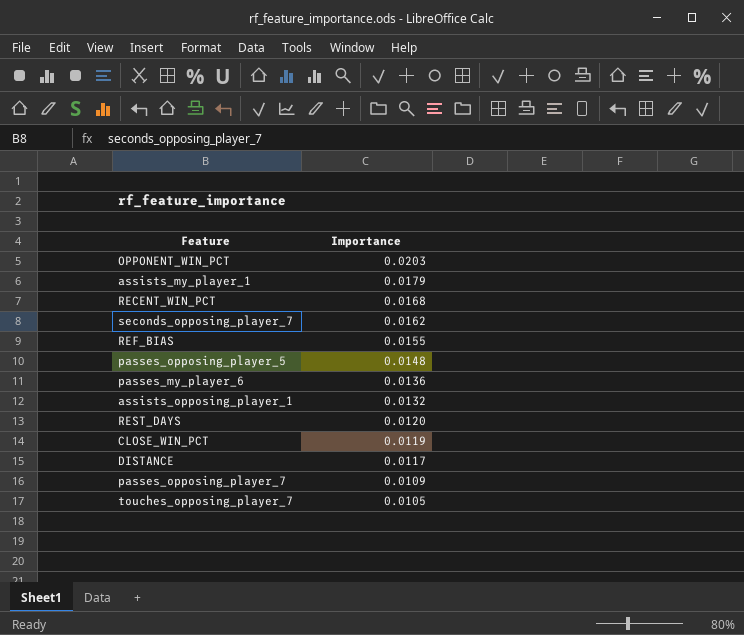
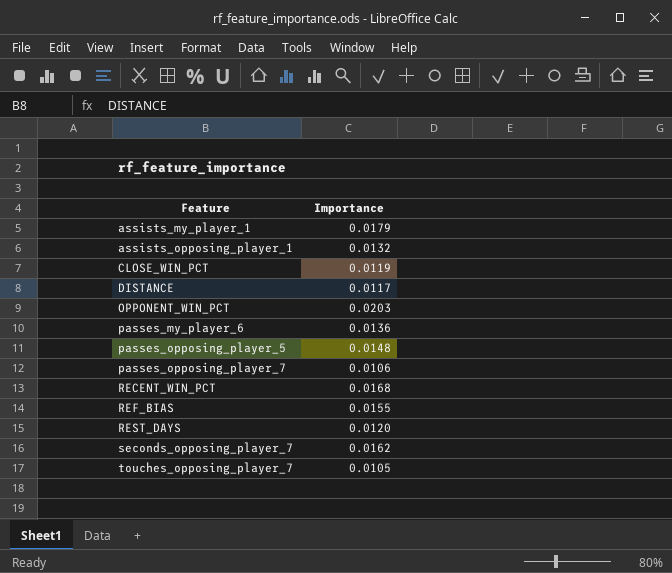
row order: Importance descending -> Feature ascending
passes_opposing_player_7 | Importance: 0.0109 -> 0.0106

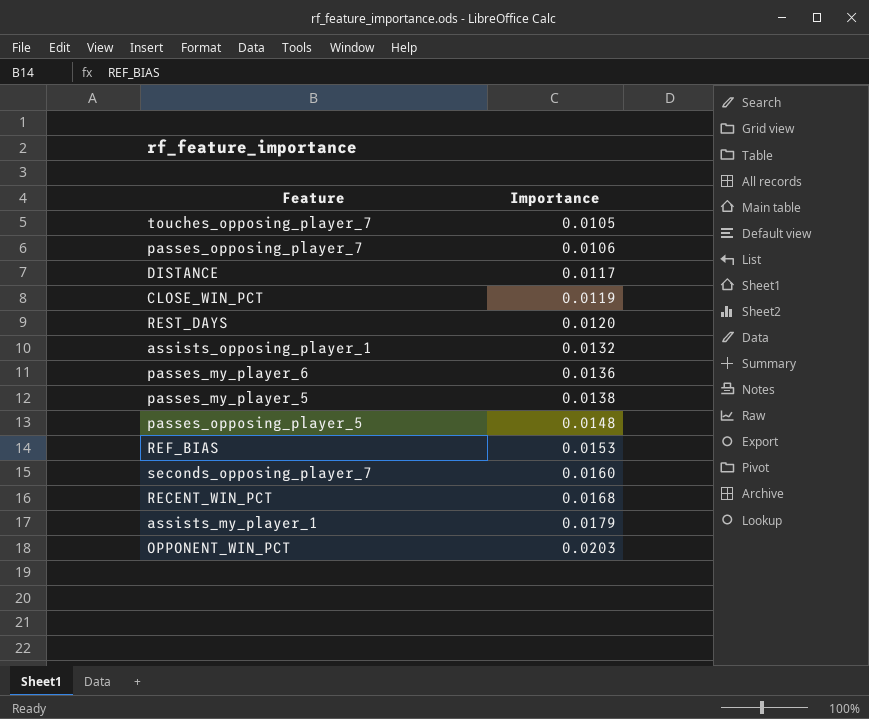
row order: Feature ascending -> Importance ascending
row passes_my_player_5: none -> 0.0138
REF_BIAS | Importance: 0.0155 -> 0.0153
seconds_opposing_player_7 | Importance: 0.0162 -> 0.0160

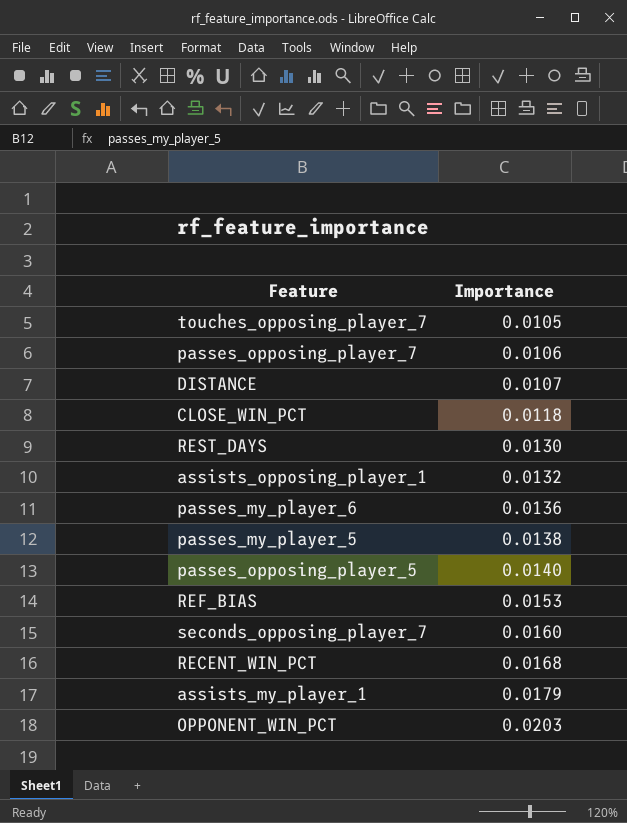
DISTANCE | Importance: 0.0117 -> 0.0107
CLOSE_WIN_PCT | Importance: 0.0119 -> 0.0118
REST_DAYS | Importance: 0.0120 -> 0.0130
passes_opposing_player_5 | Importance: 0.0148 -> 0.0140

